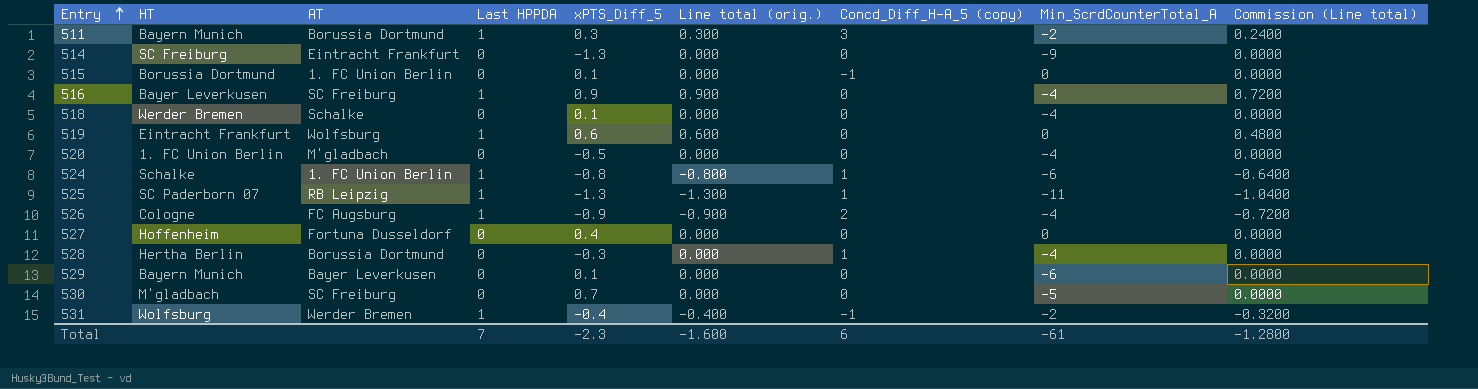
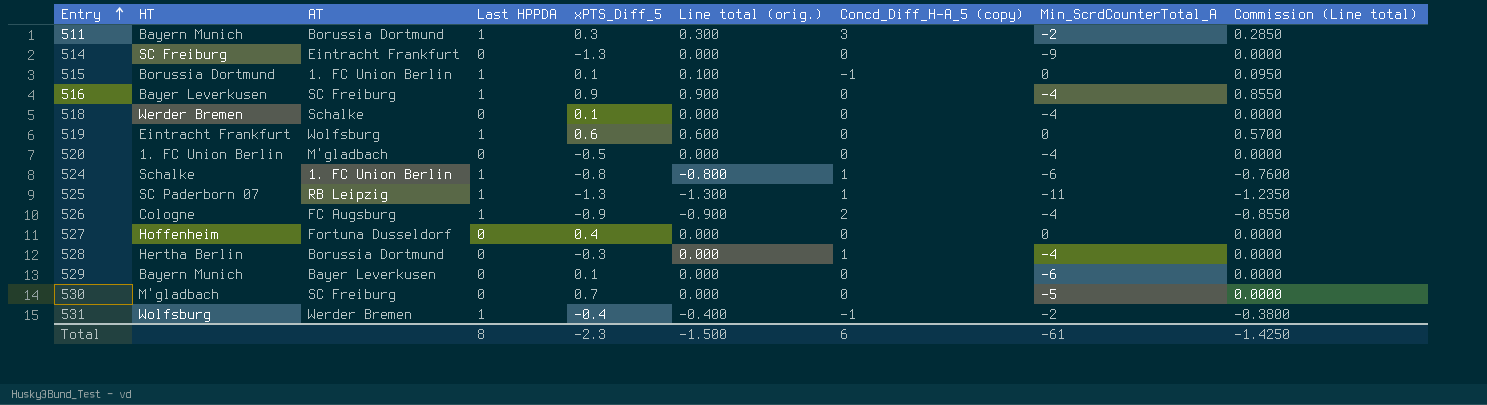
column Commission (Line total) | formula: [Line total (orig.)] * 0.8 -> [Line total (orig.)] * 0.95
515 | Last HPPDA: 0 -> 1
515 | Line total (orig.): 0.000 -> 0.100
Total | Last HPPDA: 7 -> 8
Total | Line total (orig.): -1.600 -> -1.500
Total | Commission (Line total): -1.2800 -> -1.4250

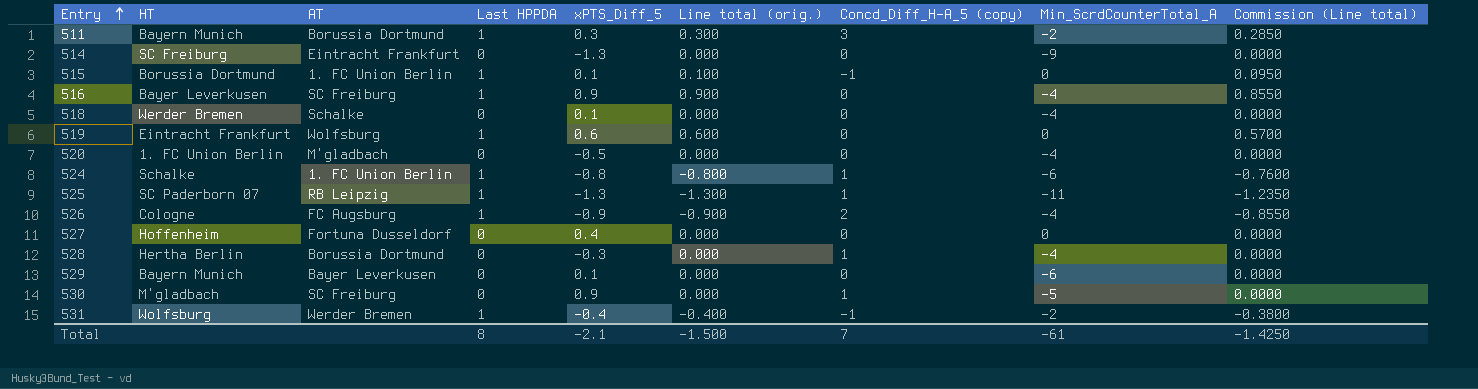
530 | xPTS_Diff_5: 0.7 -> 0.9
530 | Concd_Diff_H-A_5 (copy): 0 -> 1
Total | xPTS_Diff_5: -2.3 -> -2.1
Total | Concd_Diff_H-A_5 (copy): 6 -> 7

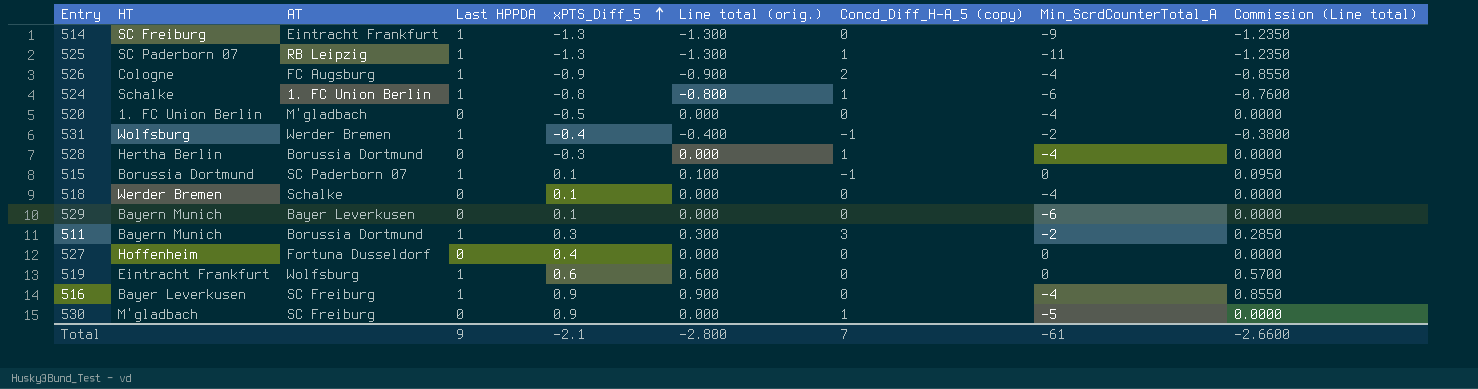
row order: Entry ascending -> xPTS_Diff_5 ascending
514 | Last HPPDA: 0 -> 1
514 | Line total (orig.): 0.000 -> -1.300
514 | Commission (Line total): 0.0000 -> -1.2350
515 | AT: 1. FC Union Berlin -> SC Paderborn 07
Total | Last HPPDA: 8 -> 9
Total | Line total (orig.): -1.500 -> -2.800
Total | Commission (Line total): -1.4250 -> -2.6600

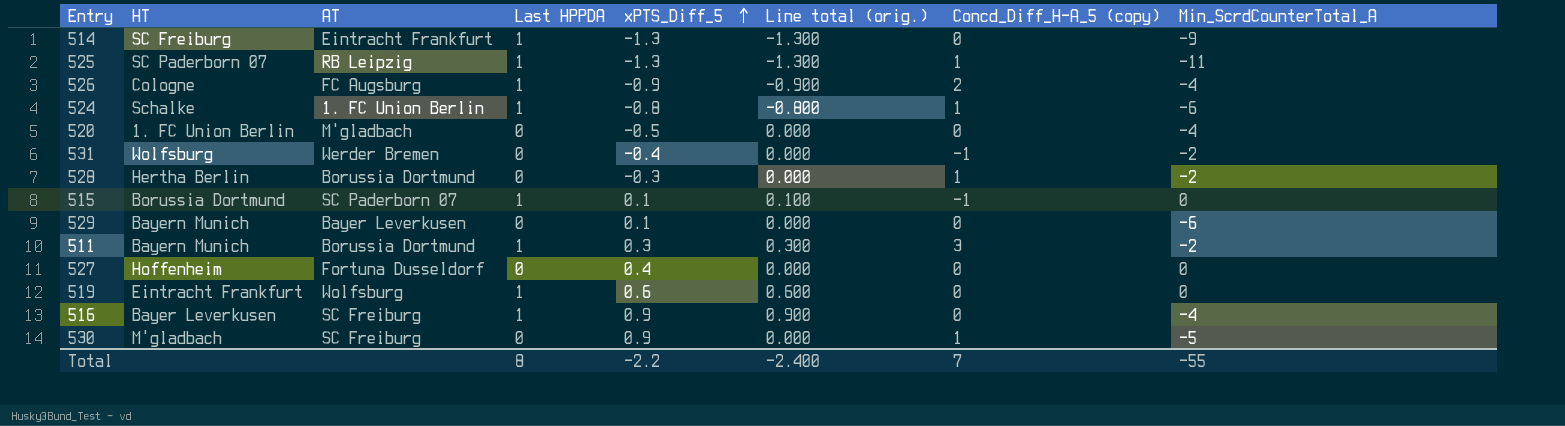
column Commission (Line total) | formula: [Line total (orig.)] * 0.95 -> none
row 518: Werder Bremen | Schalke | 0 | 0.1 | 0.000 | 0 | -4 | 0.0000 -> none
531 | Last HPPDA: 1 -> 0
531 | Line total (orig.): -0.400 -> 0.000
528 | Min_ScrdCounterTotal_A: -4 -> -2
Total | Last HPPDA: 9 -> 8
Total | xPTS_Diff_5: -2.1 -> -2.2
Total | Line total (orig.): -2.800 -> -2.400
Total | Min_ScrdCounterTotal_A: -61 -> -55

